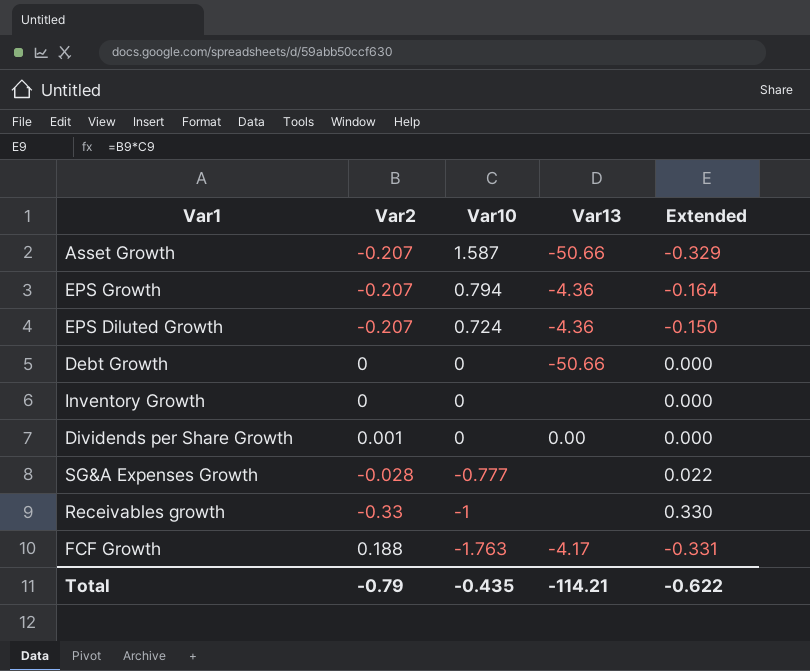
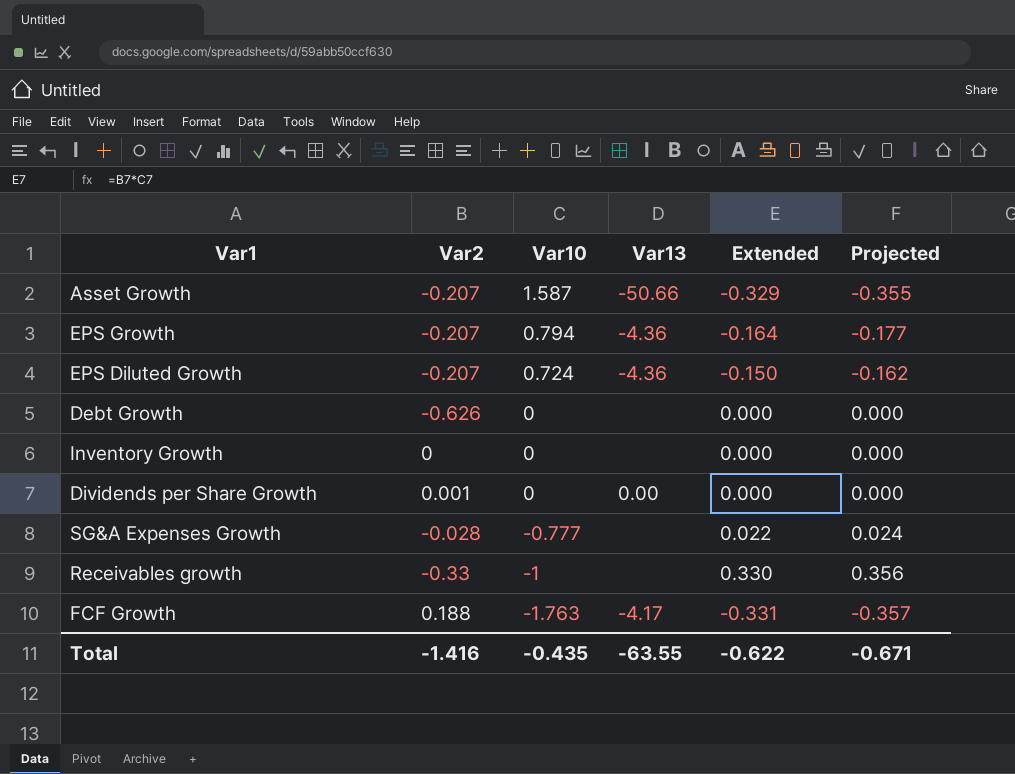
column Projected | formula: none -> [Extended] * 1.08
Debt Growth | Var2: 0 -> -0.626
Debt Growth | Var13: -50.66 -> none
Total | Var2: -0.79 -> -1.416
Total | Var13: -114.21 -> -63.55

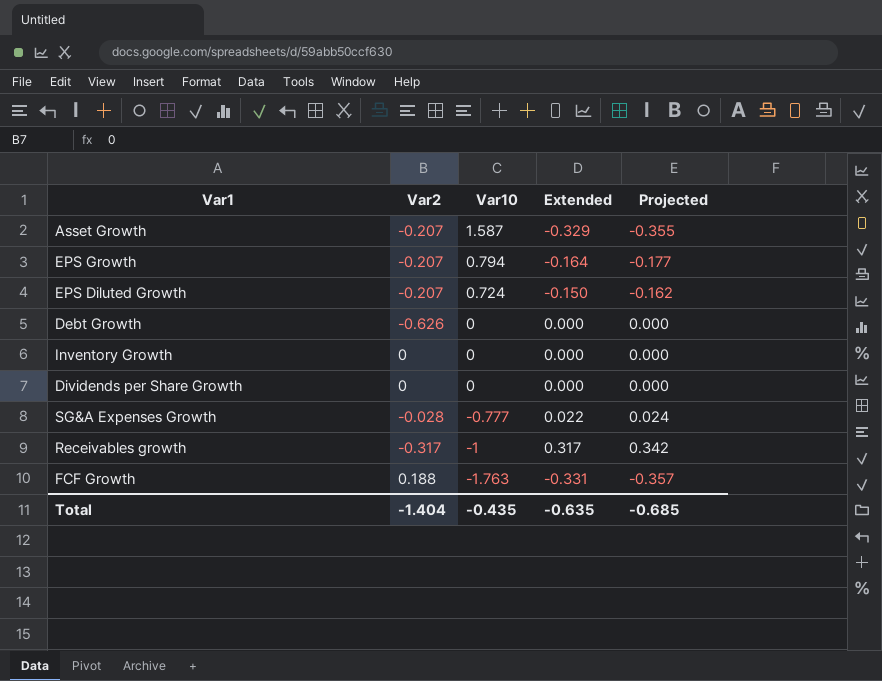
column Var13 | position: 4 -> none
Dividends per Share Growth | Var2: 0.001 -> 0
Receivables growth | Var2: -0.33 -> -0.317
Receivables growth | Extended: 0.330 -> 0.317
Receivables growth | Projected: 0.356 -> 0.342
Total | Var2: -1.416 -> -1.404
Total | Extended: -0.622 -> -0.635
Total | Projected: -0.671 -> -0.685

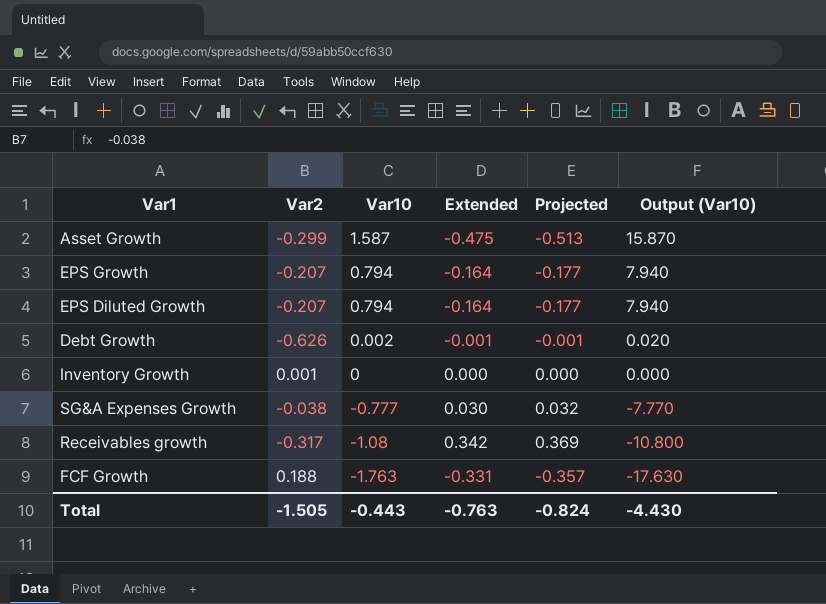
column Output (Var10) | formula: none -> [Var10] * 10
row Dividends per Share Growth: 0 | 0 | 0.000 | 0.000 -> none
Asset Growth | Var2: -0.207 -> -0.299
Asset Growth | Extended: -0.329 -> -0.475
Asset Growth | Projected: -0.355 -> -0.513
EPS Diluted Growth | Var10: 0.724 -> 0.794
EPS Diluted Growth | Extended: -0.150 -> -0.164
EPS Diluted Growth | Projected: -0.162 -> -0.177
Debt Growth | Var10: 0 -> 0.002
Debt Growth | Extended: 0.000 -> -0.001
Debt Growth | Projected: 0.000 -> -0.001
Inventory Growth | Var2: 0 -> 0.001
SG&A Expenses Growth | Var2: -0.028 -> -0.038
SG&A Expenses Growth | Extended: 0.022 -> 0.030
SG&A Expenses Growth | Projected: 0.024 -> 0.032
Receivables growth | Var10: -1 -> -1.08
Receivables growth | Extended: 0.317 -> 0.342
Receivables growth | Projected: 0.342 -> 0.369
Total | Var2: -1.404 -> -1.505
Total | Var10: -0.435 -> -0.443
Total | Extended: -0.635 -> -0.763
Total | Projected: -0.685 -> -0.824

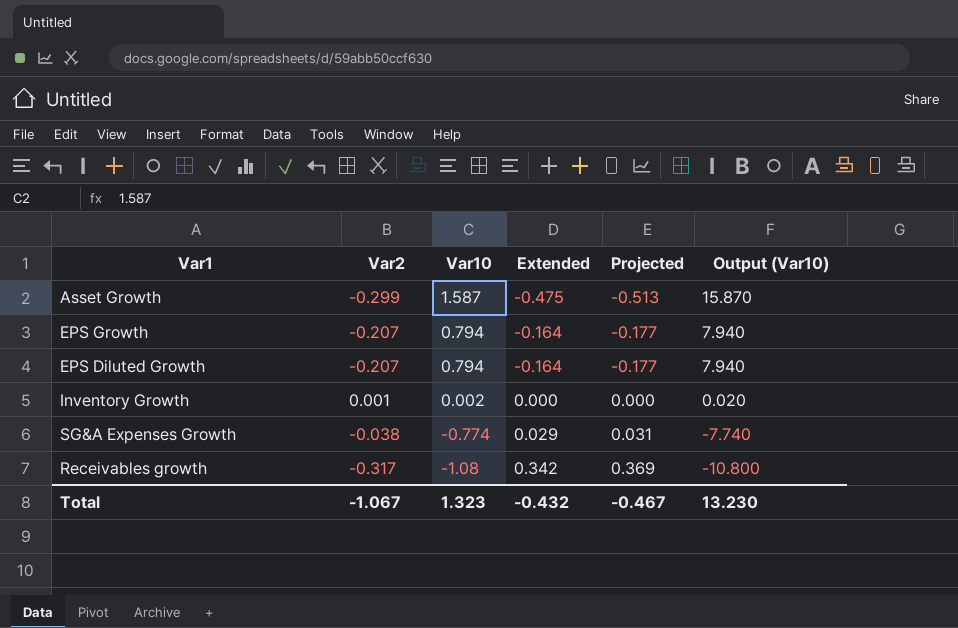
row Debt Growth: -0.626 | 0.002 | -0.001 | -0.001 | 0.020 -> none
row FCF Growth: 0.188 | -1.763 | -0.331 | -0.357 | -17.630 -> none
Inventory Growth | Var10: 0 -> 0.002
Inventory Growth | Output (Var10): 0.000 -> 0.020
SG&A Expenses Growth | Var10: -0.777 -> -0.774
SG&A Expenses Growth | Extended: 0.030 -> 0.029
SG&A Expenses Growth | Projected: 0.032 -> 0.031
SG&A Expenses Growth | Output (Var10): -7.770 -> -7.740
Total | Var2: -1.505 -> -1.067
Total | Var10: -0.443 -> 1.323
Total | Extended: -0.763 -> -0.432
Total | Projected: -0.824 -> -0.467
Total | Output (Var10): -4.430 -> 13.230

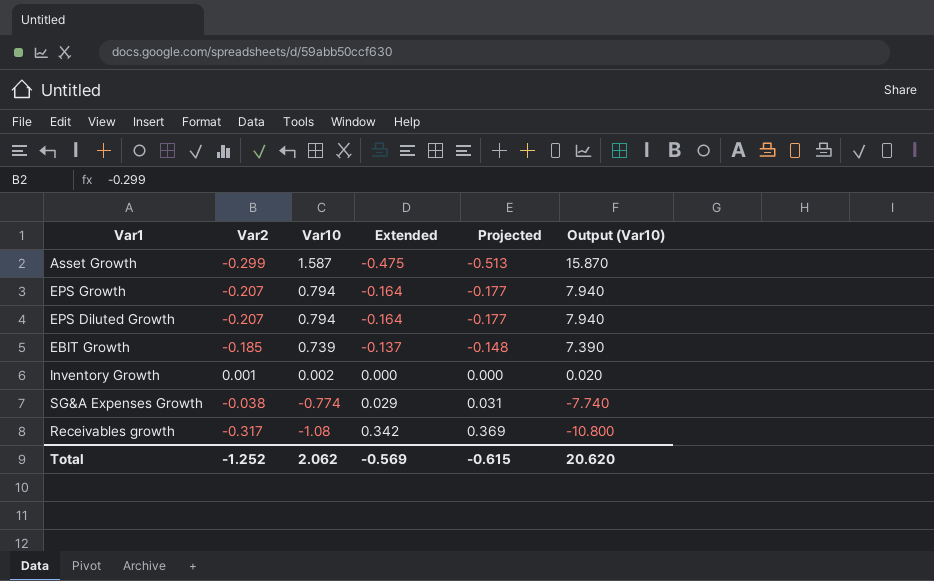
row EBIT Growth: none -> -0.185 | 0.739 | -0.137 | -0.148 | 7.390
Total | Var2: -1.067 -> -1.252
Total | Var10: 1.323 -> 2.062
Total | Extended: -0.432 -> -0.569
Total | Projected: -0.467 -> -0.615
Total | Output (Var10): 13.230 -> 20.620

